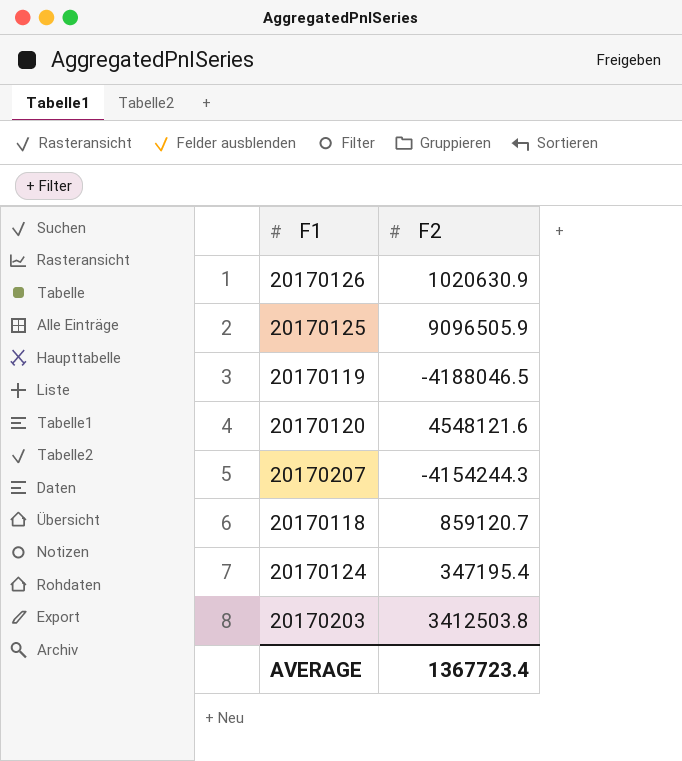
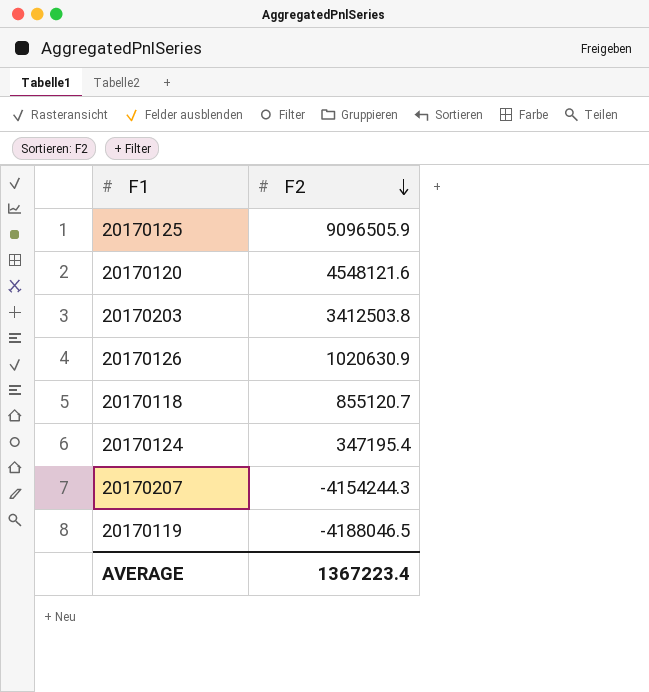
row order: none -> F2 descending
20170118 | F2: 859120.7 -> 855120.7
AVERAGE | F2: 1367723.4 -> 1367223.4

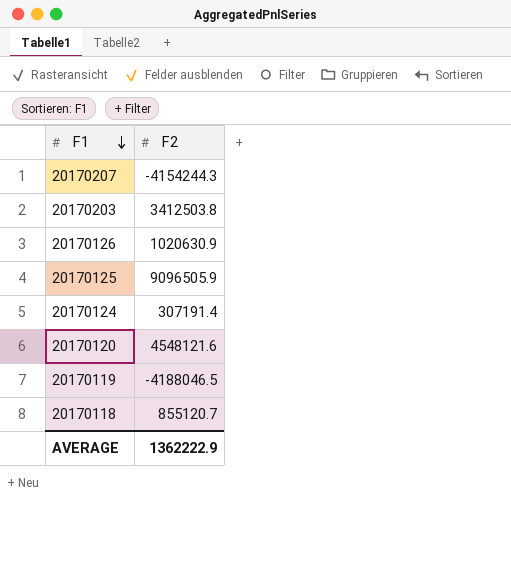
row order: F2 descending -> F1 descending
20170124 | F2: 347195.4 -> 307191.4
AVERAGE | F2: 1367223.4 -> 1362222.9

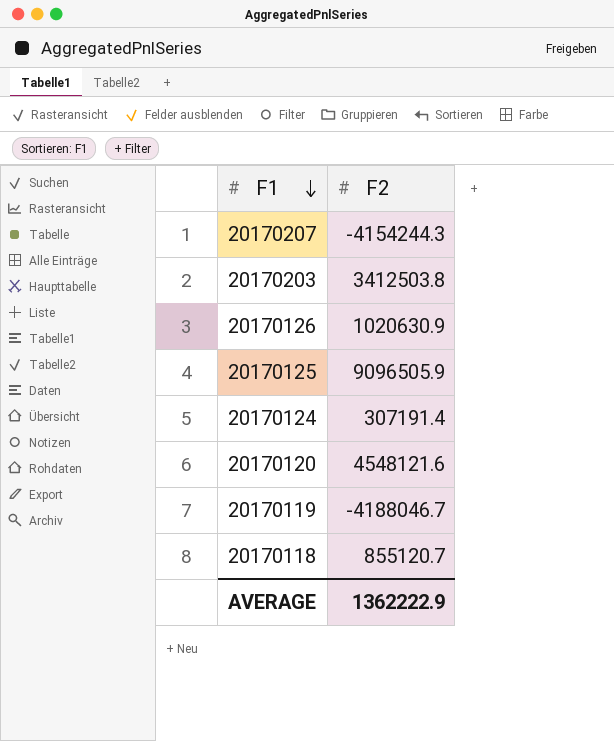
20170119 | F2: -4188046.5 -> -4188046.7

